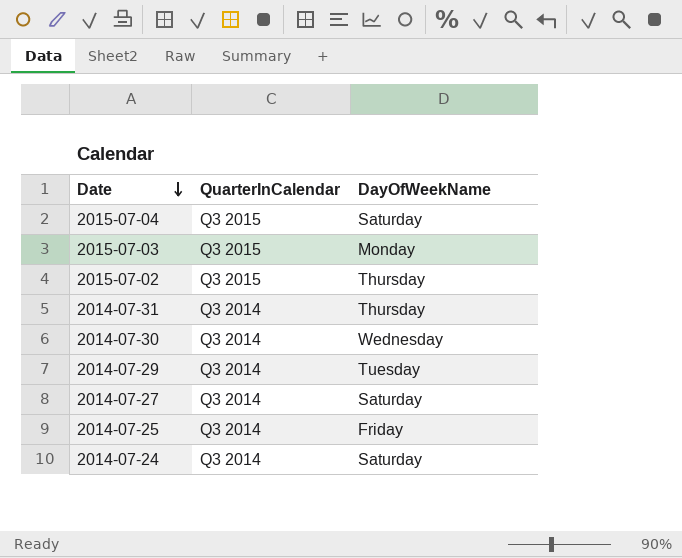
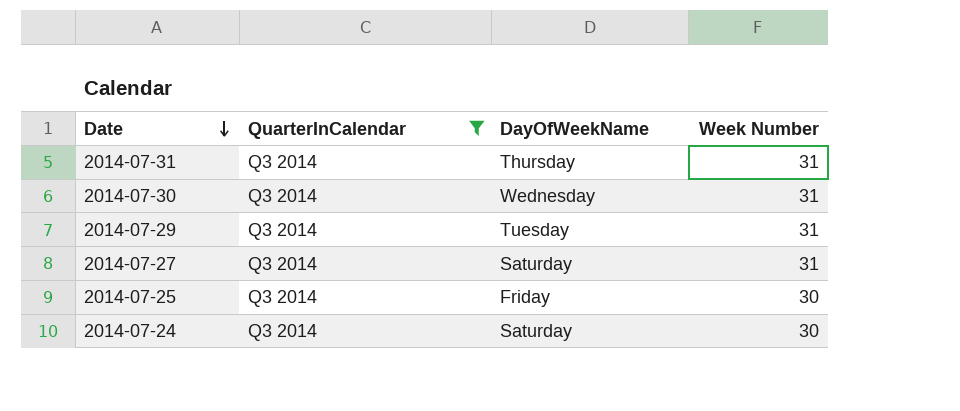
filter: none -> QuarterInCalendar = Q3 2014
column Week Number | position: none -> 4

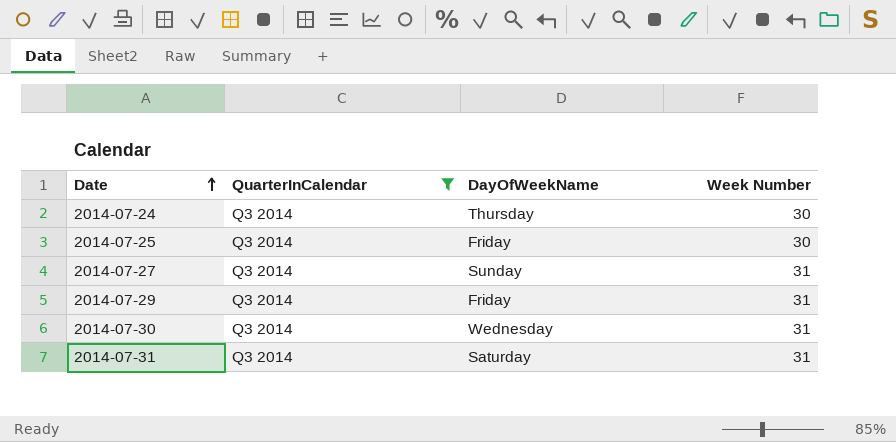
row order: Date descending -> Date ascending
2014-07-24 | DayOfWeekName: Saturday -> Thursday
2014-07-27 | DayOfWeekName: Saturday -> Sunday
2014-07-29 | DayOfWeekName: Tuesday -> Friday
2014-07-31 | DayOfWeekName: Thursday -> Saturday

